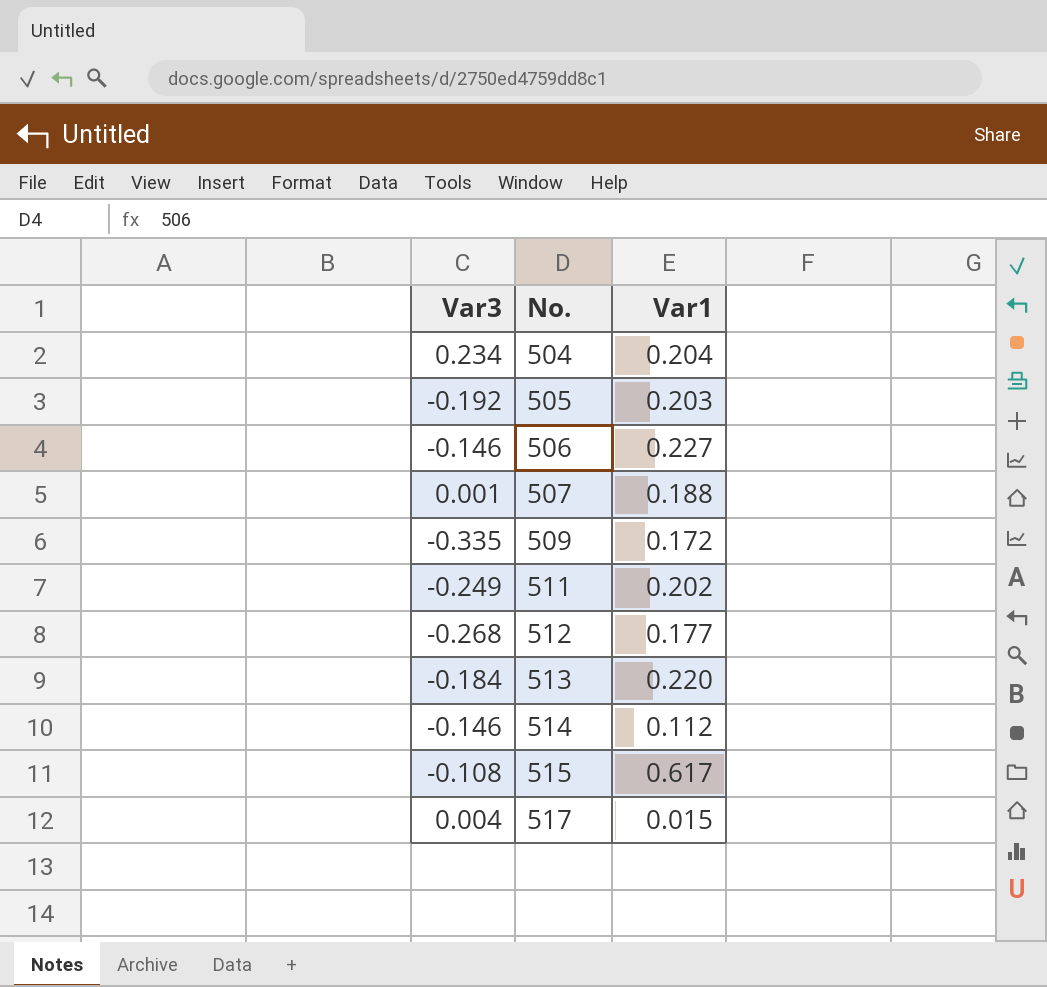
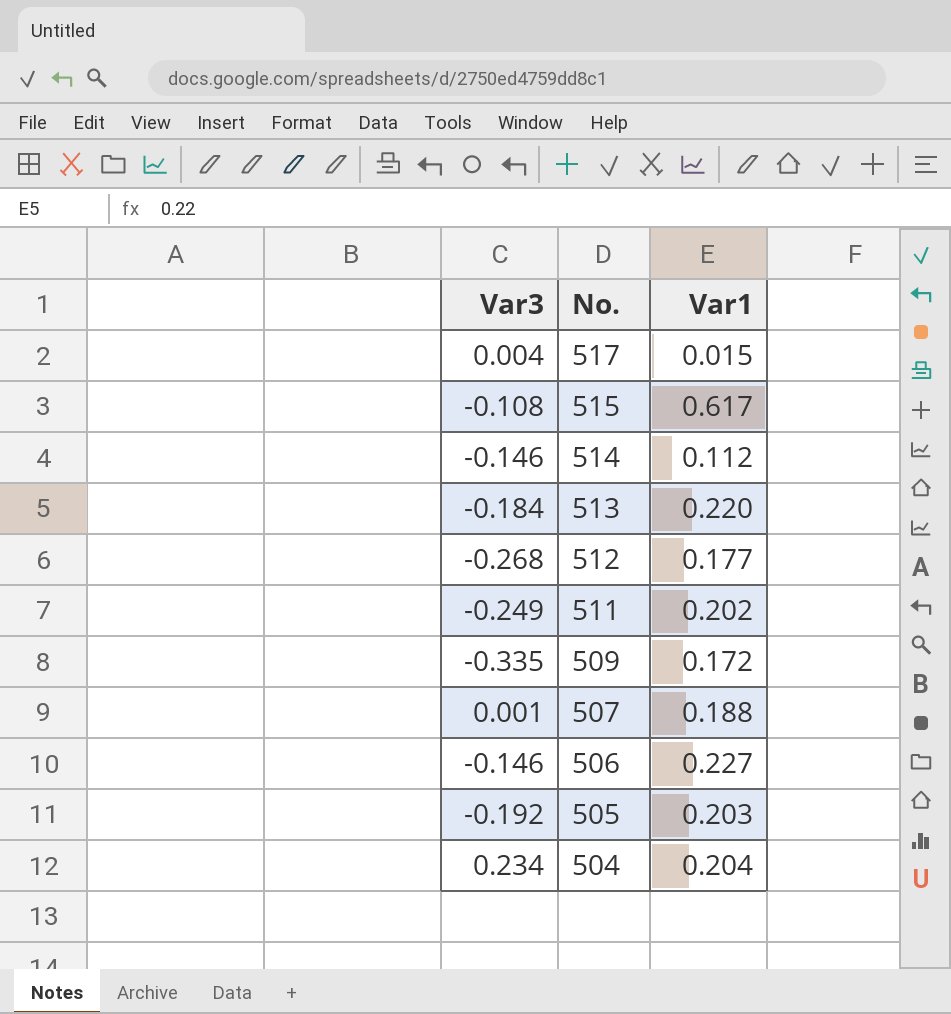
row order: No. ascending -> No. descending

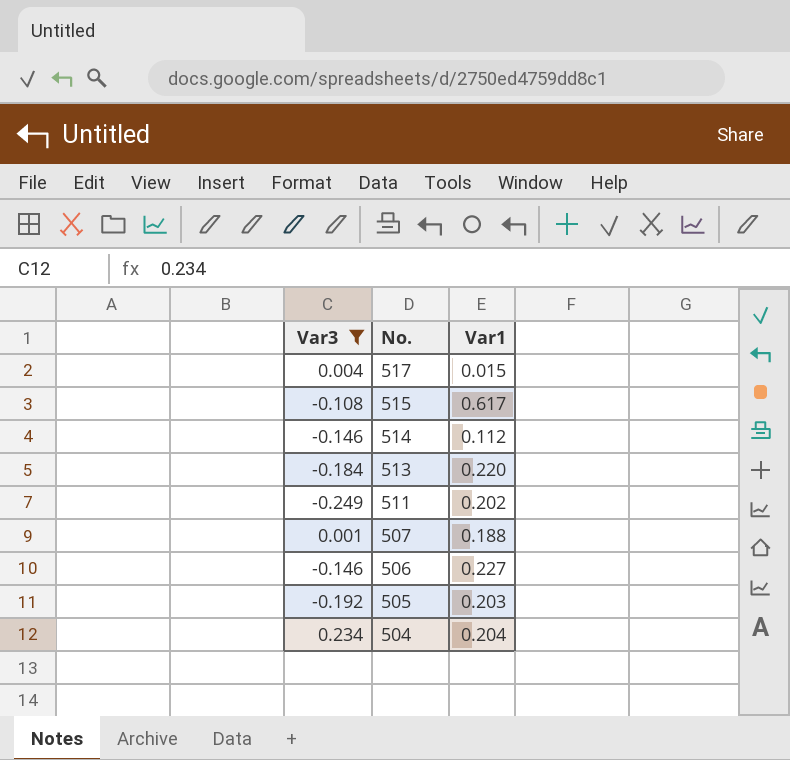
filter: none -> Var3 >= -0.249

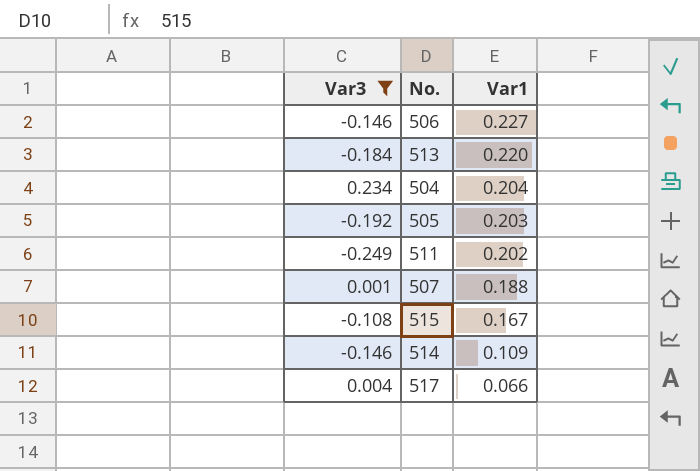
row order: No. descending -> Var1 descending
515 | Var1: 0.617 -> 0.167
514 | Var1: 0.112 -> 0.109
517 | Var1: 0.015 -> 0.066

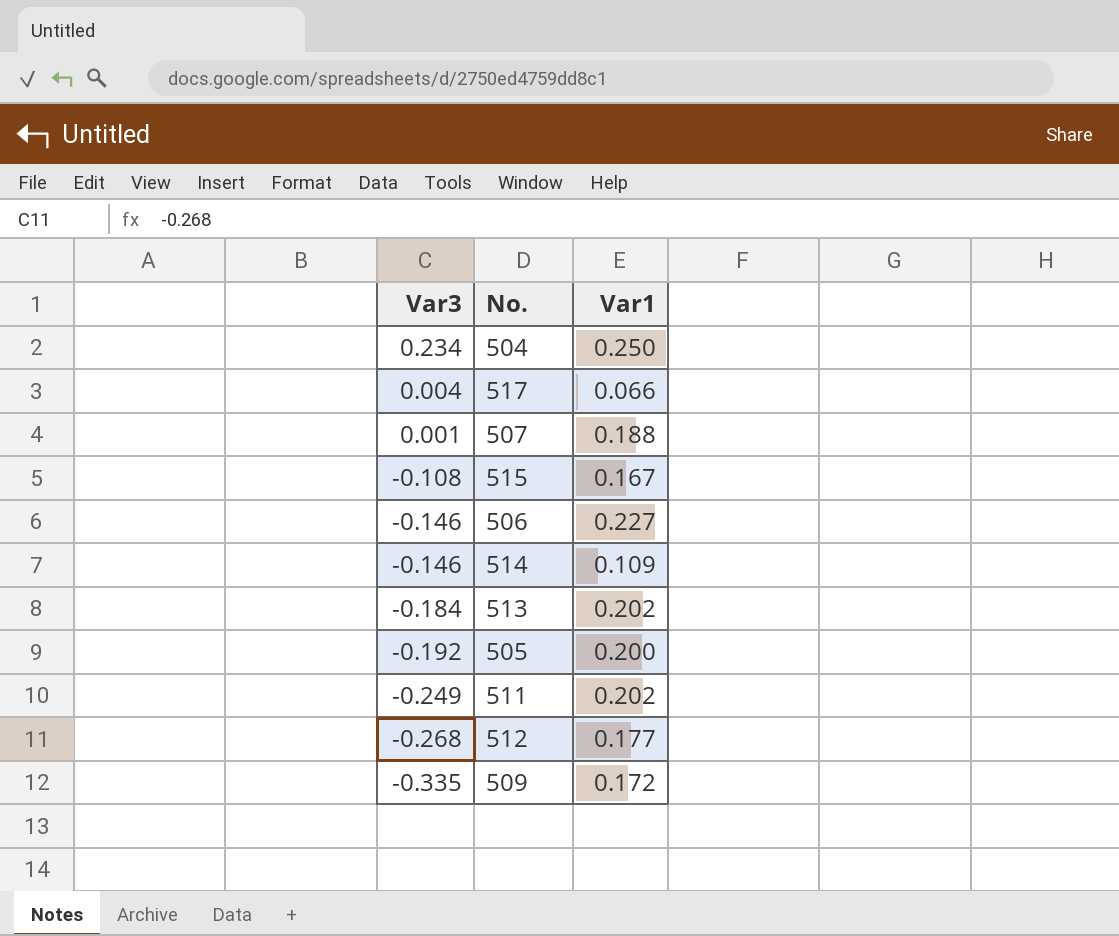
filter: Var3 >= -0.249 -> none
row order: Var1 descending -> Var3 descending
504 | Var1: 0.204 -> 0.250
513 | Var1: 0.220 -> 0.202
505 | Var1: 0.203 -> 0.200

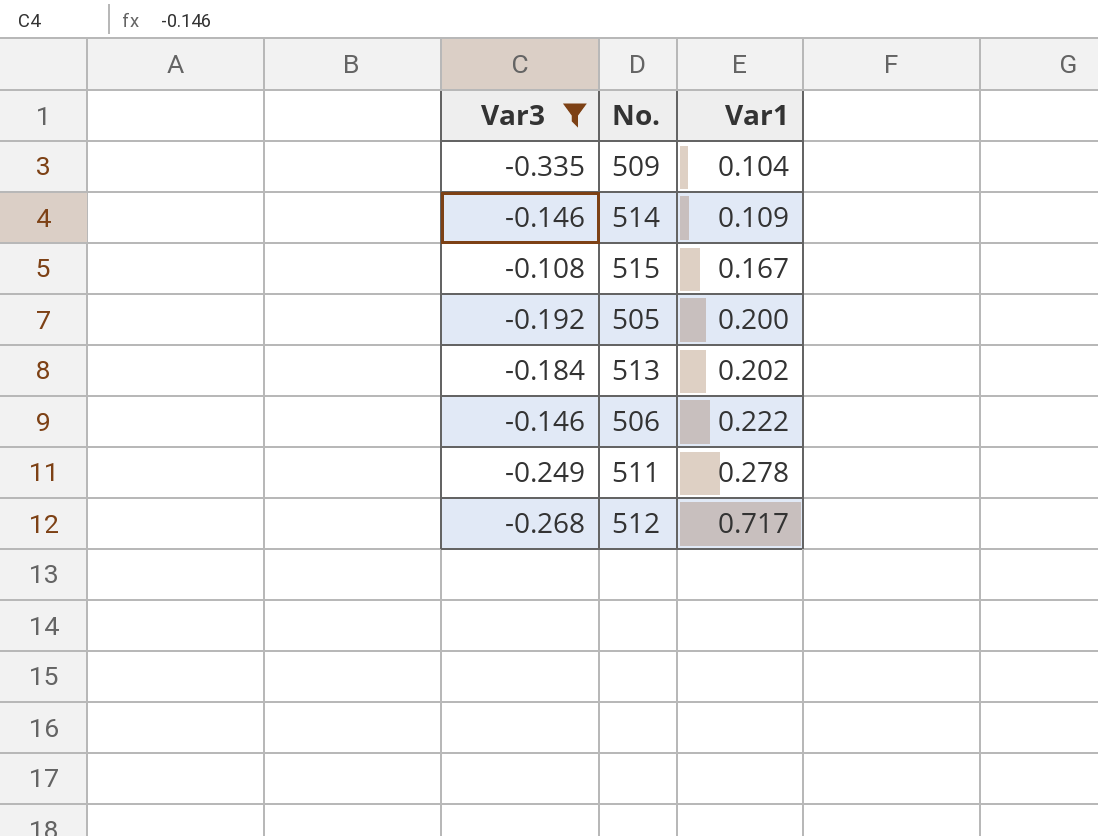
filter: none -> Var3 <= -0.108
row order: Var3 descending -> Var1 ascending
509 | Var1: 0.172 -> 0.104
506 | Var1: 0.227 -> 0.222
511 | Var1: 0.202 -> 0.278
512 | Var1: 0.177 -> 0.717

